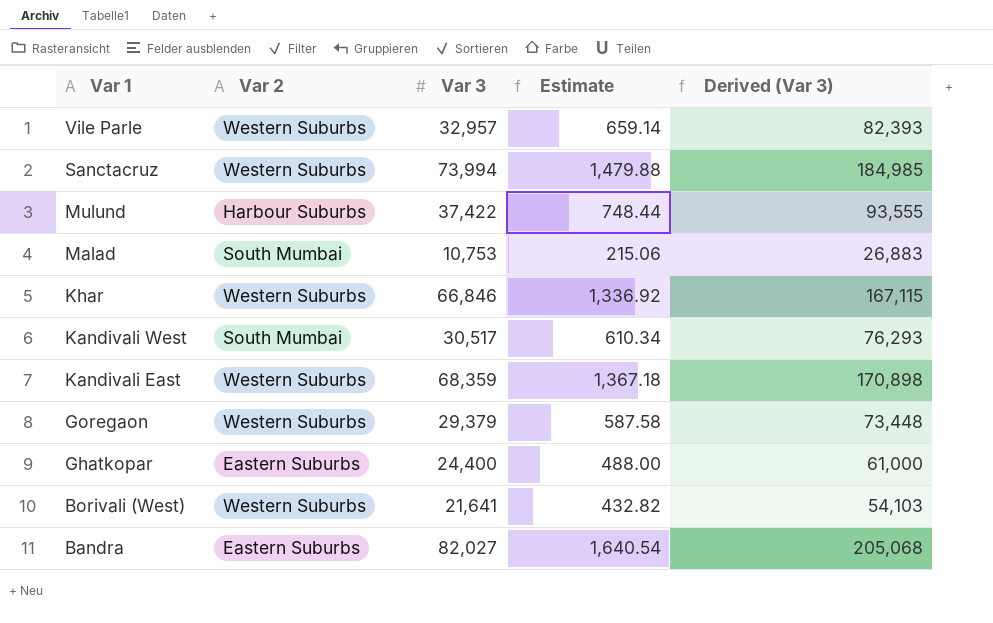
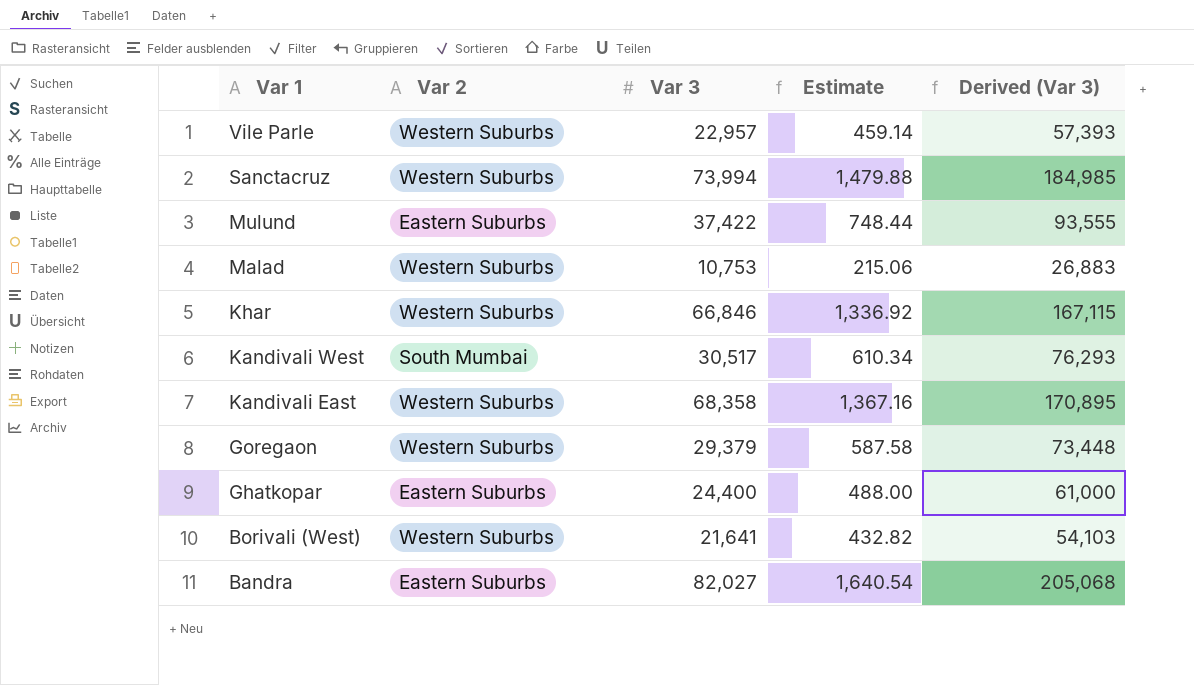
Vile Parle | Var 3: 32,957 -> 22,957
Vile Parle | Estimate: 659.14 -> 459.14
Vile Parle | Derived (Var 3): 82,393 -> 57,393
Mulund | Var 2: Harbour Suburbs -> Eastern Suburbs
Malad | Var 2: South Mumbai -> Western Suburbs
Kandivali East | Var 3: 68,359 -> 68,358
Kandivali East | Estimate: 1,367.18 -> 1,367.16
Kandivali East | Derived (Var 3): 170,898 -> 170,895

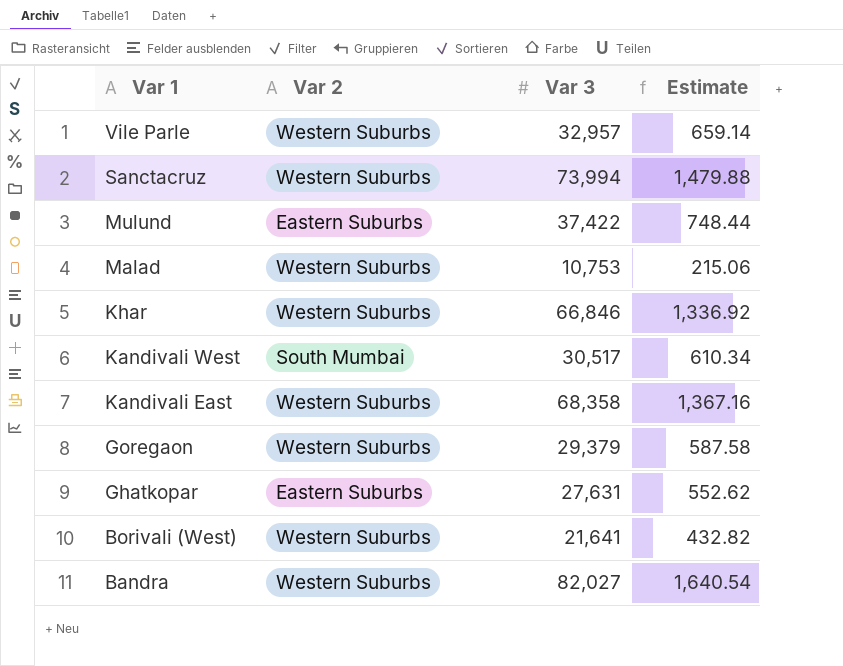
column Derived (Var 3) | formula: [Var 3] * 2.5 -> none
Vile Parle | Var 3: 22,957 -> 32,957
Vile Parle | Estimate: 459.14 -> 659.14
Ghatkopar | Var 3: 24,400 -> 27,631
Ghatkopar | Estimate: 488.00 -> 552.62
Bandra | Var 2: Eastern Suburbs -> Western Suburbs

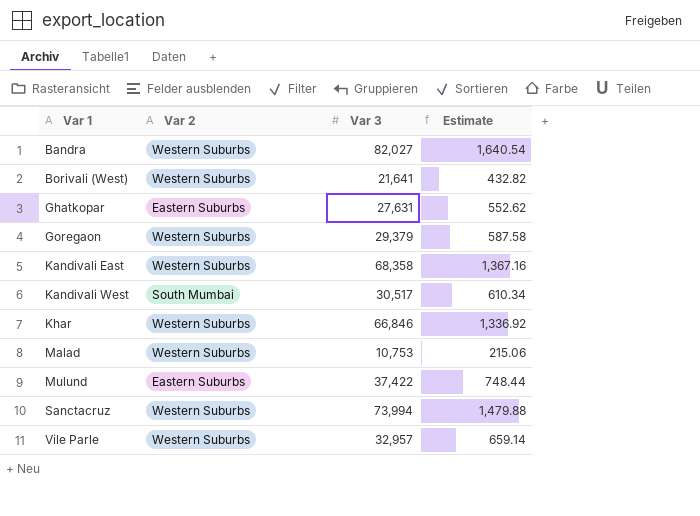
row order: Var 1 descending -> Var 1 ascending

